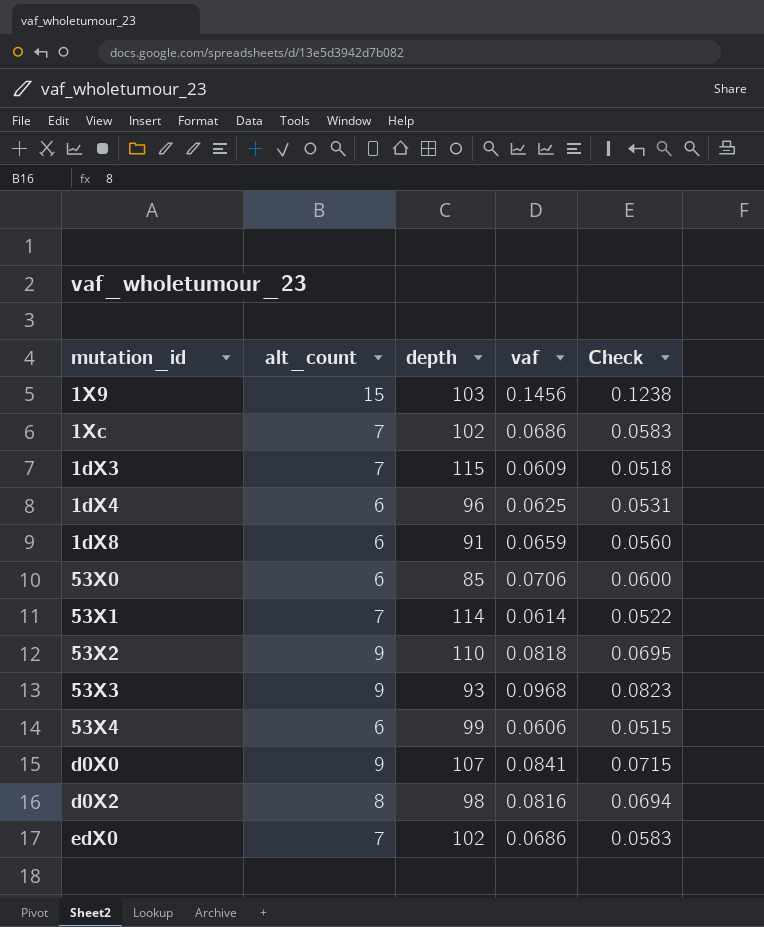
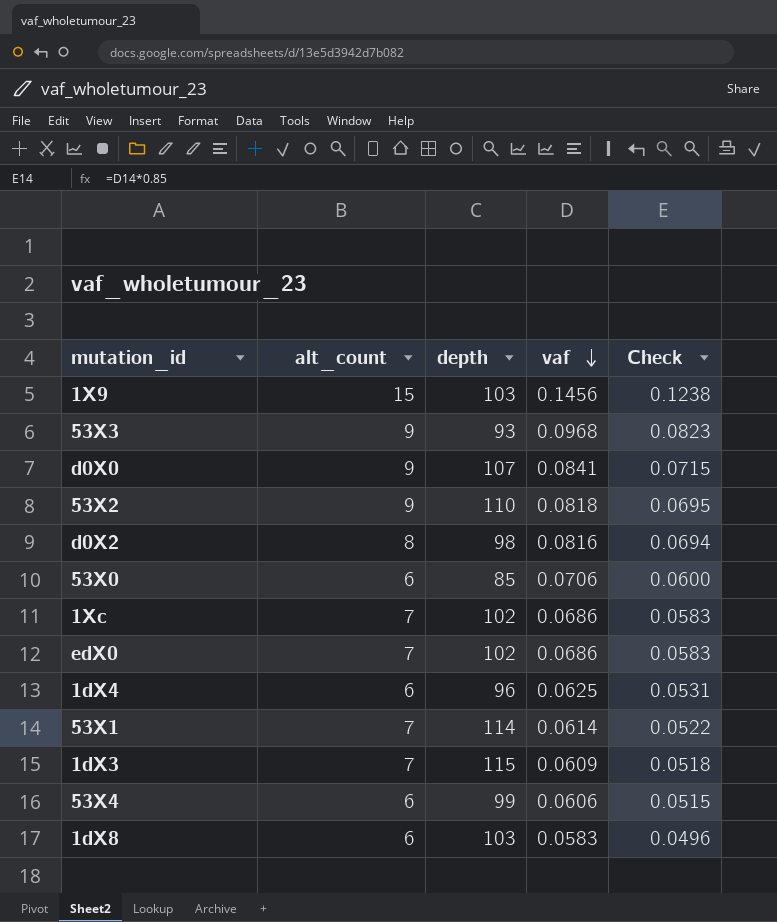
row order: none -> vaf descending
1dX8 | depth: 91 -> 103
1dX8 | vaf: 0.0659 -> 0.0583
1dX8 | Check: 0.0560 -> 0.0496

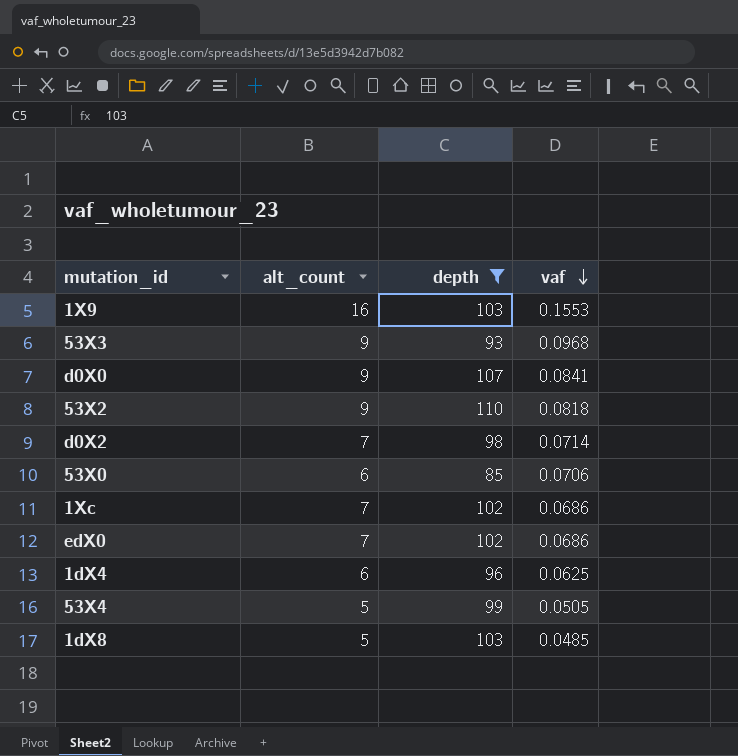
filter: none -> depth <= 110
column Check | formula: [vaf] * 0.85 -> none
1X9 | alt_count: 15 -> 16
1X9 | vaf: 0.1456 -> 0.1553
d0X2 | alt_count: 8 -> 7
d0X2 | vaf: 0.0816 -> 0.0714
53X4 | alt_count: 6 -> 5
53X4 | vaf: 0.0606 -> 0.0505
1dX8 | alt_count: 6 -> 5
1dX8 | vaf: 0.0583 -> 0.0485

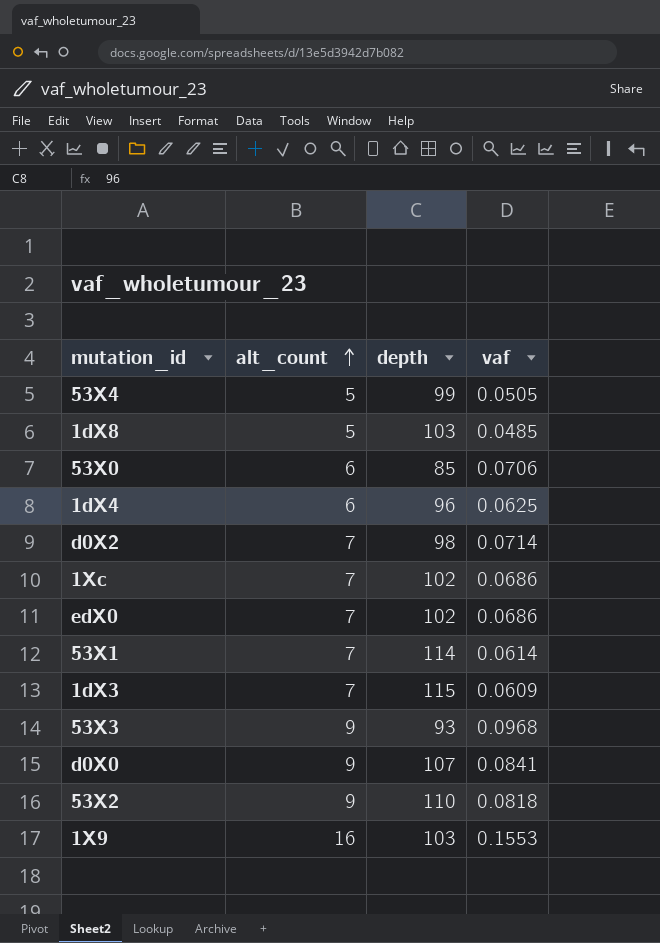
filter: depth <= 110 -> none
row order: vaf descending -> alt_count ascending

